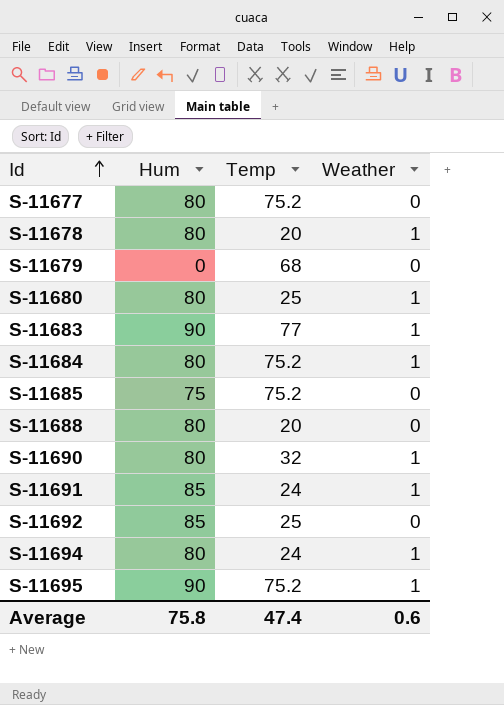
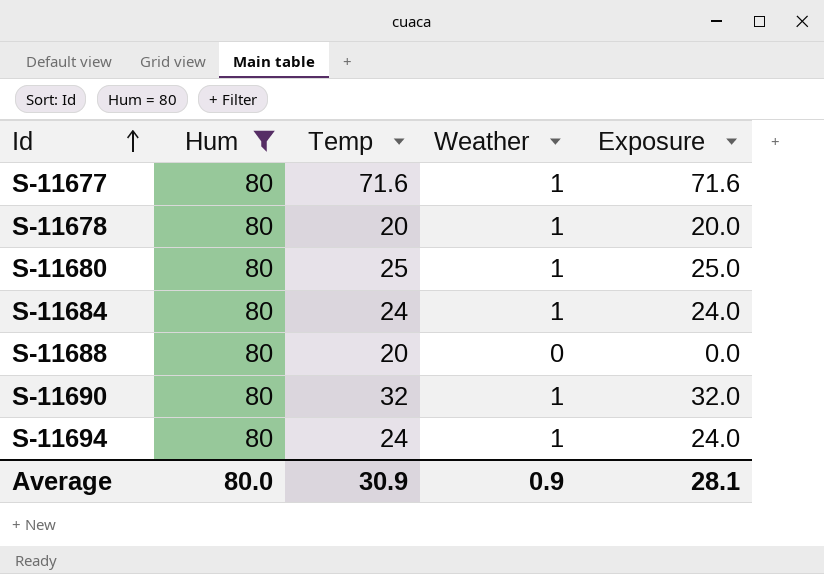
filter: none -> Hum = 80
column Exposure | formula: none -> [Temp] * [Weather]
S-11677 | Temp: 75.2 -> 71.6
S-11677 | Weather: 0 -> 1
S-11684 | Temp: 75.2 -> 24
Average | Hum: 75.8 -> 80.0
Average | Temp: 47.4 -> 30.9
Average | Weather: 0.6 -> 0.9

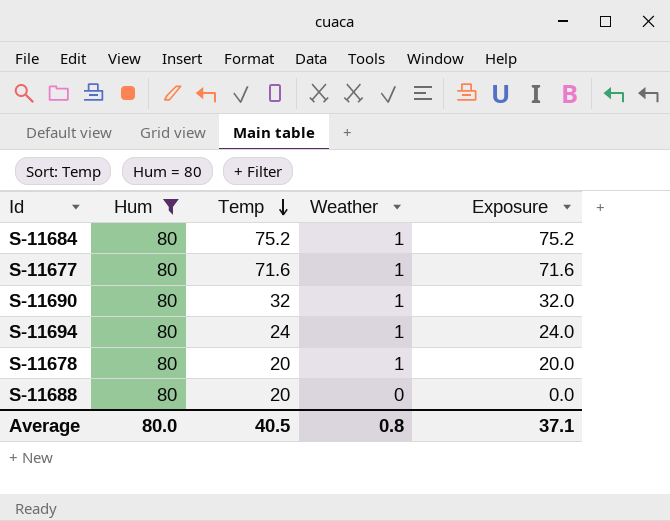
row order: Id ascending -> Temp descending
row S-11680: 80 | 25 | 1 | 25.0 -> none
S-11684 | Temp: 24 -> 75.2
S-11684 | Exposure: 24.0 -> 75.2
Average | Temp: 30.9 -> 40.5
Average | Weather: 0.9 -> 0.8
Average | Exposure: 28.1 -> 37.1

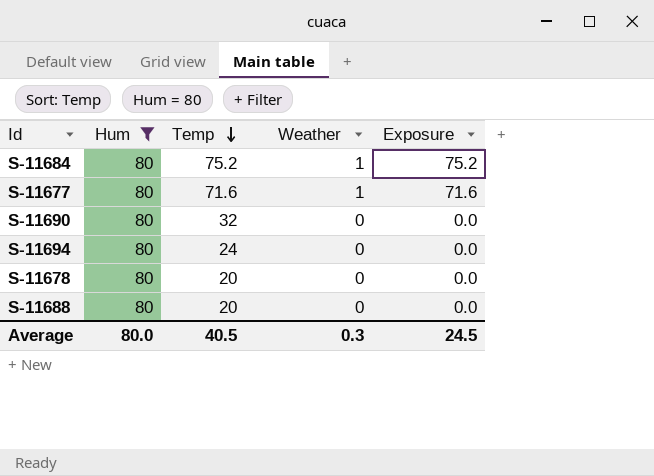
S-11690 | Weather: 1 -> 0
S-11690 | Exposure: 32.0 -> 0.0
S-11694 | Weather: 1 -> 0
S-11694 | Exposure: 24.0 -> 0.0
S-11678 | Weather: 1 -> 0
S-11678 | Exposure: 20.0 -> 0.0
Average | Weather: 0.8 -> 0.3
Average | Exposure: 37.1 -> 24.5

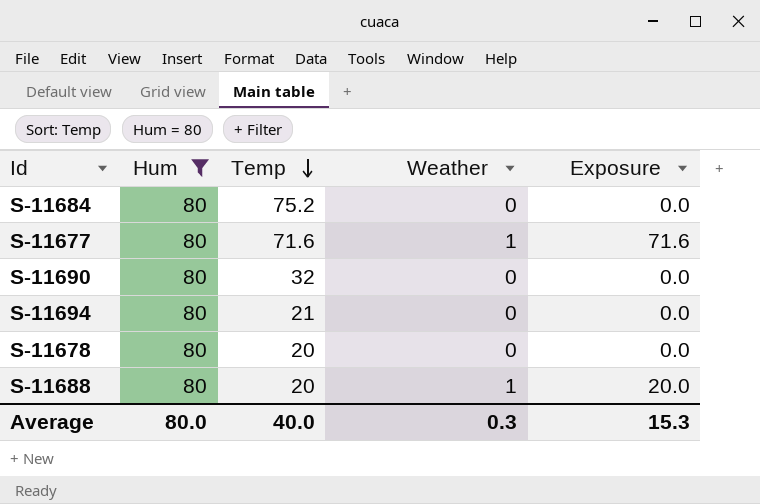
S-11684 | Weather: 1 -> 0
S-11684 | Exposure: 75.2 -> 0.0
S-11694 | Temp: 24 -> 21
S-11688 | Weather: 0 -> 1
S-11688 | Exposure: 0.0 -> 20.0
Average | Temp: 40.5 -> 40.0
Average | Exposure: 24.5 -> 15.3

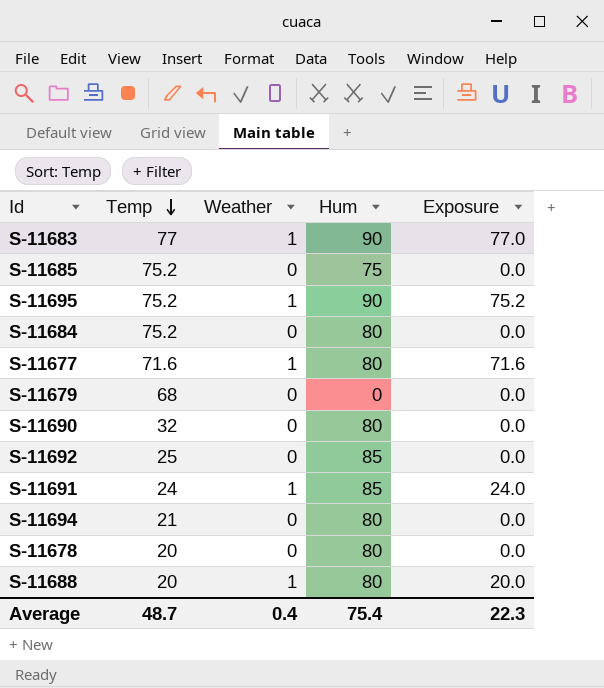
filter: Hum = 80 -> none
column Hum | position: 2 -> 4
Average | Temp: 40.0 -> 48.7
Average | Weather: 0.3 -> 0.4
Average | Hum: 80.0 -> 75.4
Average | Exposure: 15.3 -> 22.3

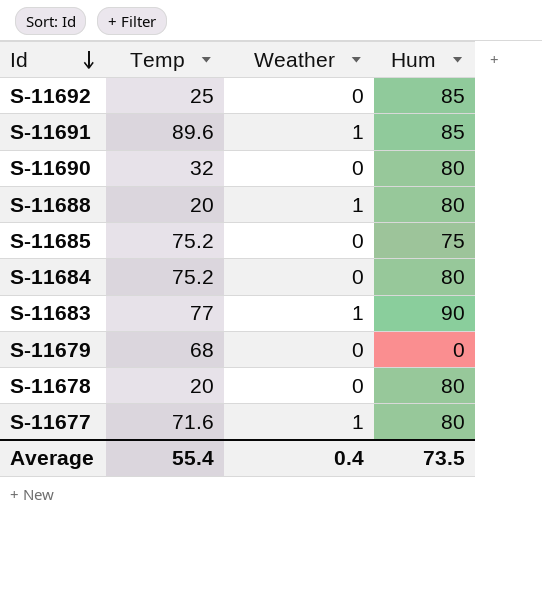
row order: Temp descending -> Id descending
column Exposure | formula: [Temp] * [Weather] -> none
row S-11695: 75.2 | 1 | 90 | 75.2 -> none
row S-11694: 21 | 0 | 80 | 0.0 -> none
S-11691 | Temp: 24 -> 89.6
Average | Temp: 48.7 -> 55.4
Average | Hum: 75.4 -> 73.5

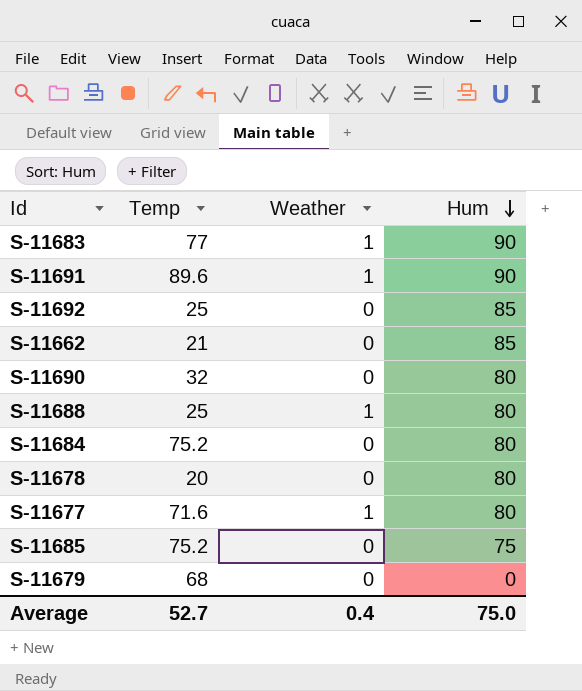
row order: Id descending -> Hum descending
S-11691 | Hum: 85 -> 90
row S-11662: none -> 21 | 0 | 85
S-11688 | Temp: 20 -> 25
Average | Temp: 55.4 -> 52.7
Average | Hum: 73.5 -> 75.0

